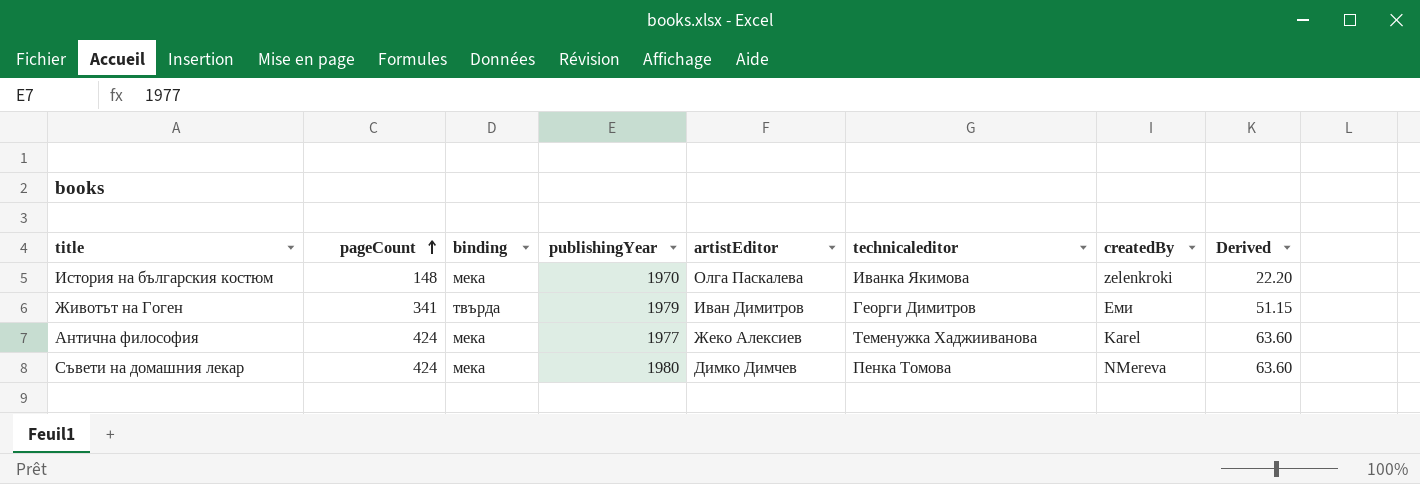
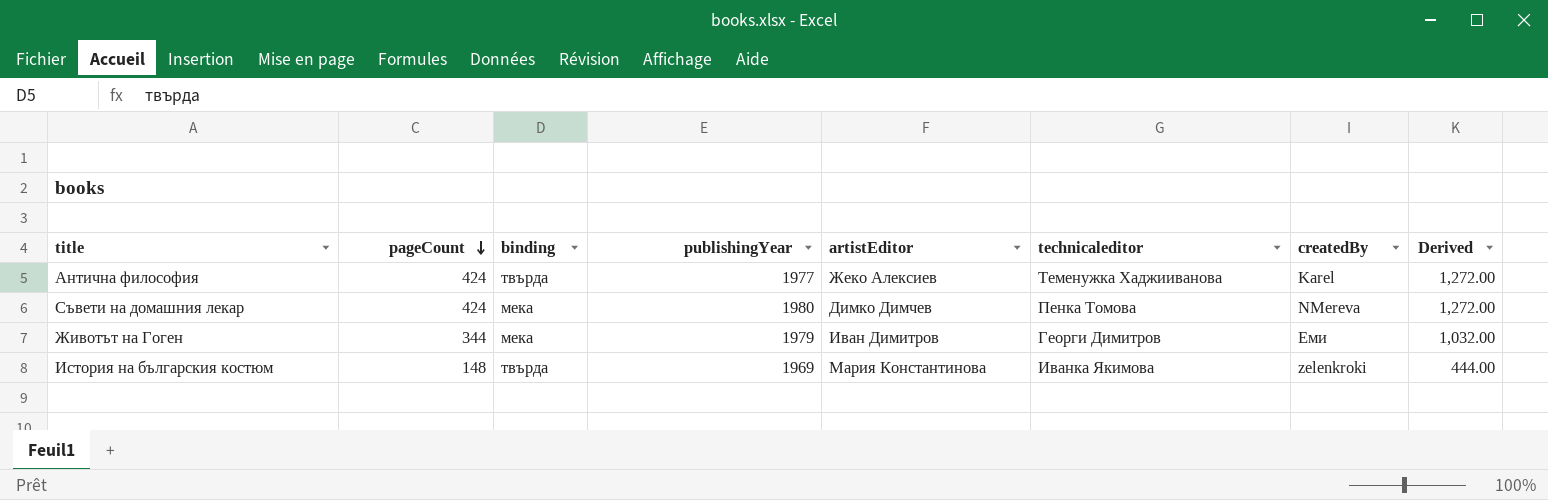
row order: pageCount ascending -> pageCount descending
column Derived | formula: [pageCount] * 0.15 -> [pageCount] * 3
Антична философия | binding: мека -> твърда
Животът на Гоген | pageCount: 341 -> 344
Животът на Гоген | binding: твърда -> мека
История на българския костюм | binding: мека -> твърда
История на българския костюм | publishingYear: 1970 -> 1969
История на българския костюм | artistEditor: Олга Паскалева -> Мария Константинова

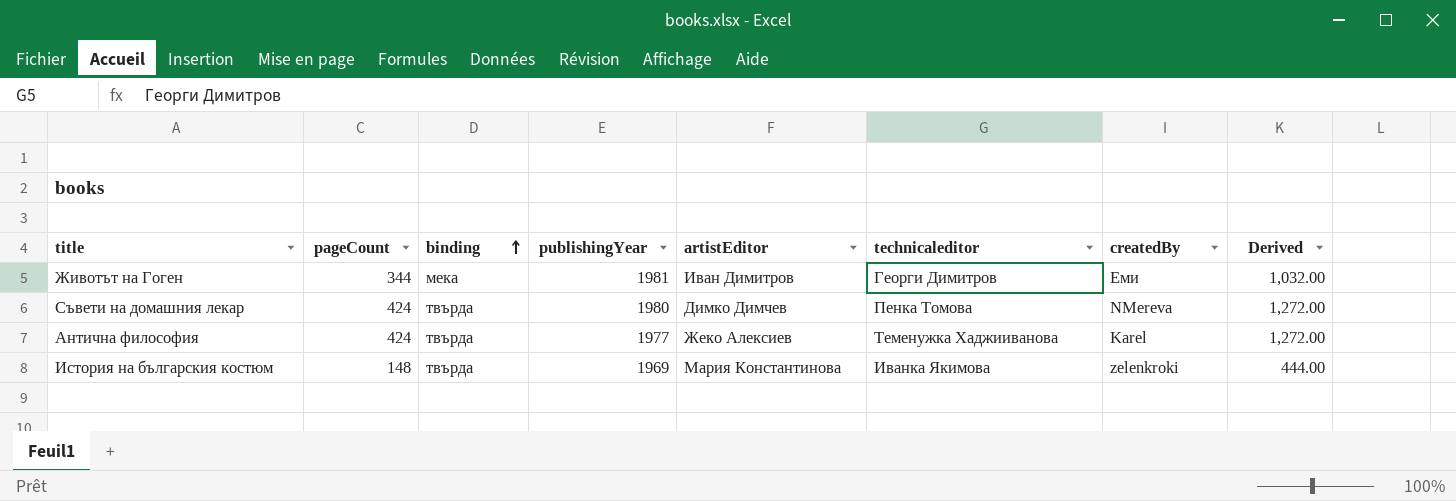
row order: pageCount descending -> binding ascending
Животът на Гоген | publishingYear: 1979 -> 1981
Съвети на домашния лекар | binding: мека -> твърда

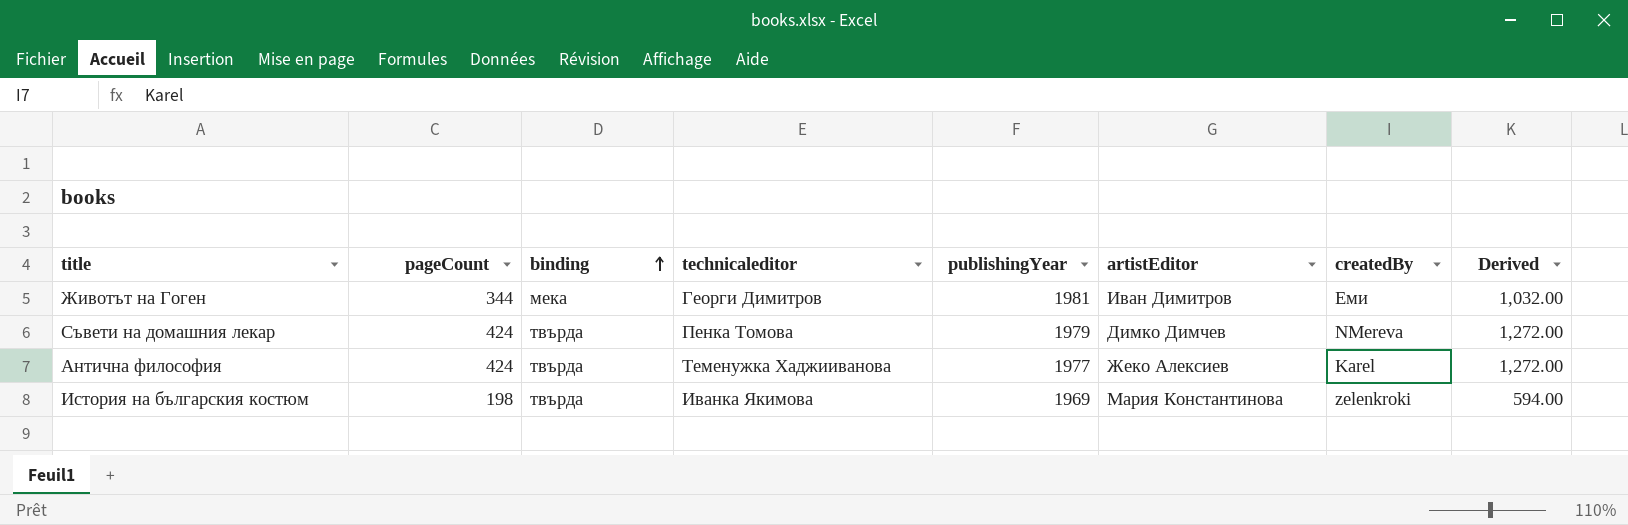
column technicaleditor | position: 6 -> 4
Съвети на домашния лекар | publishingYear: 1980 -> 1979
История на българския костюм | pageCount: 148 -> 198
История на българския костюм | Derived: 444.00 -> 594.00

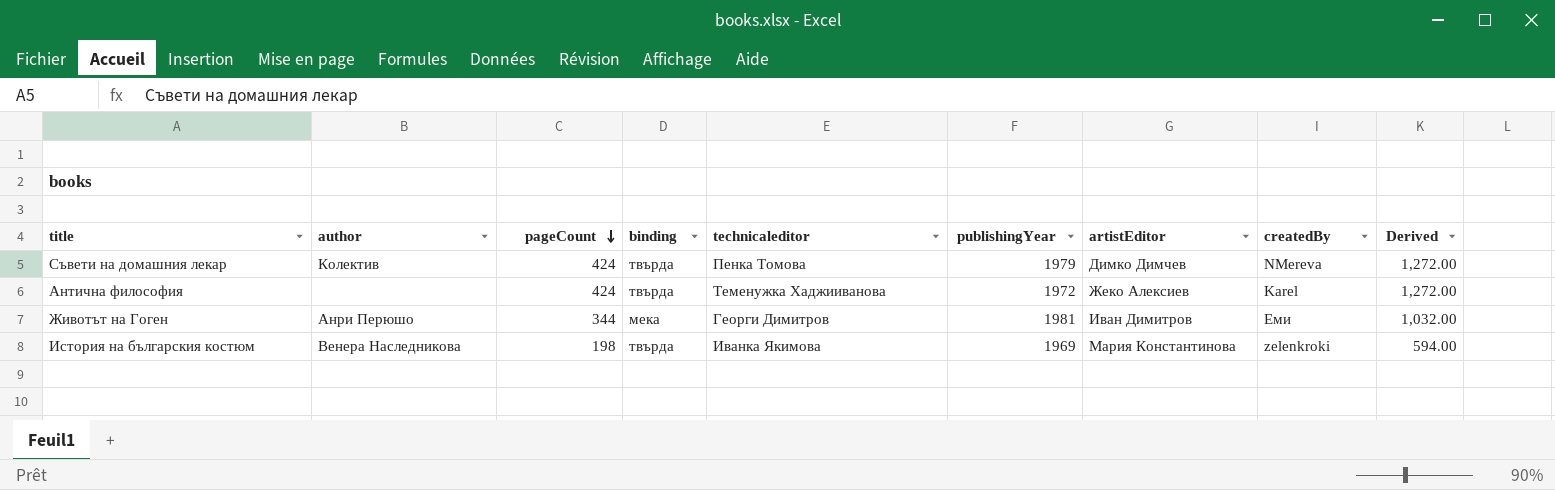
row order: binding ascending -> pageCount descending
column author | position: none -> 2
Антична философия | publishingYear: 1977 -> 1972

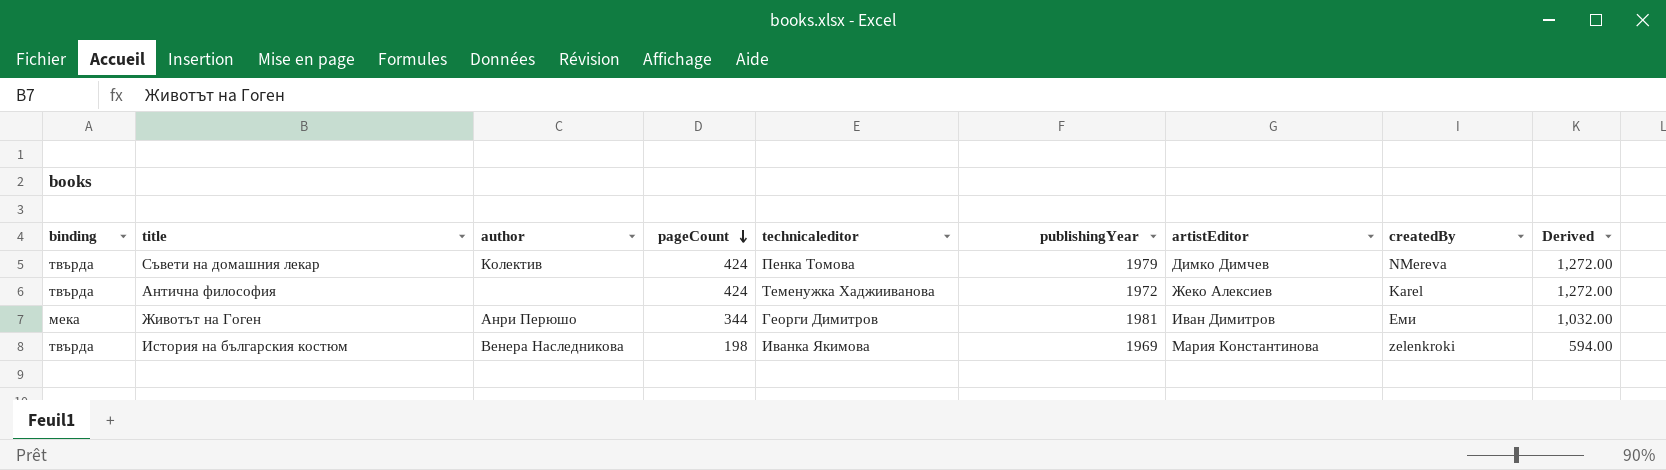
column binding | position: 4 -> 1

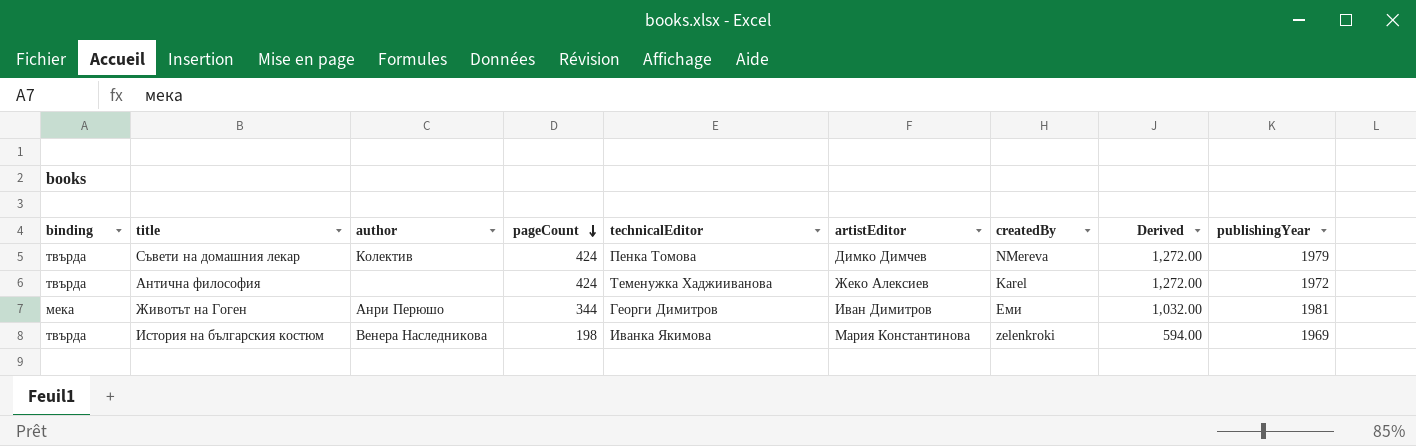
column name: technicaleditor -> technicalEditor
column publishingYear | position: 6 -> 9

